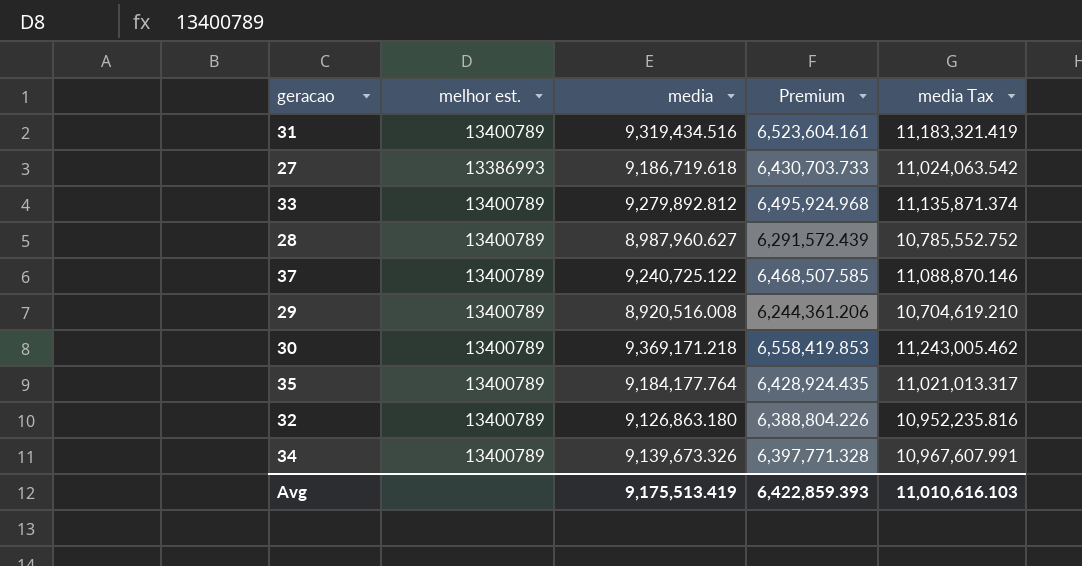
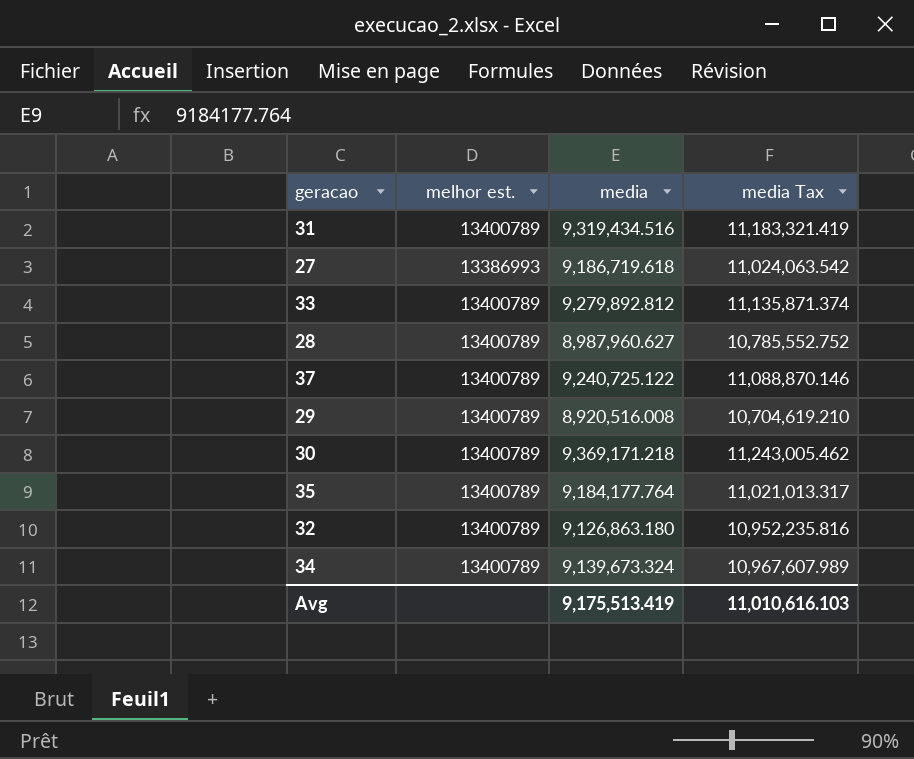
column Premium | formula: [media] * 0.7 -> none
34 | media: 9,139,673.326 -> 9,139,673.324
34 | media Tax: 10,967,607.991 -> 10,967,607.989

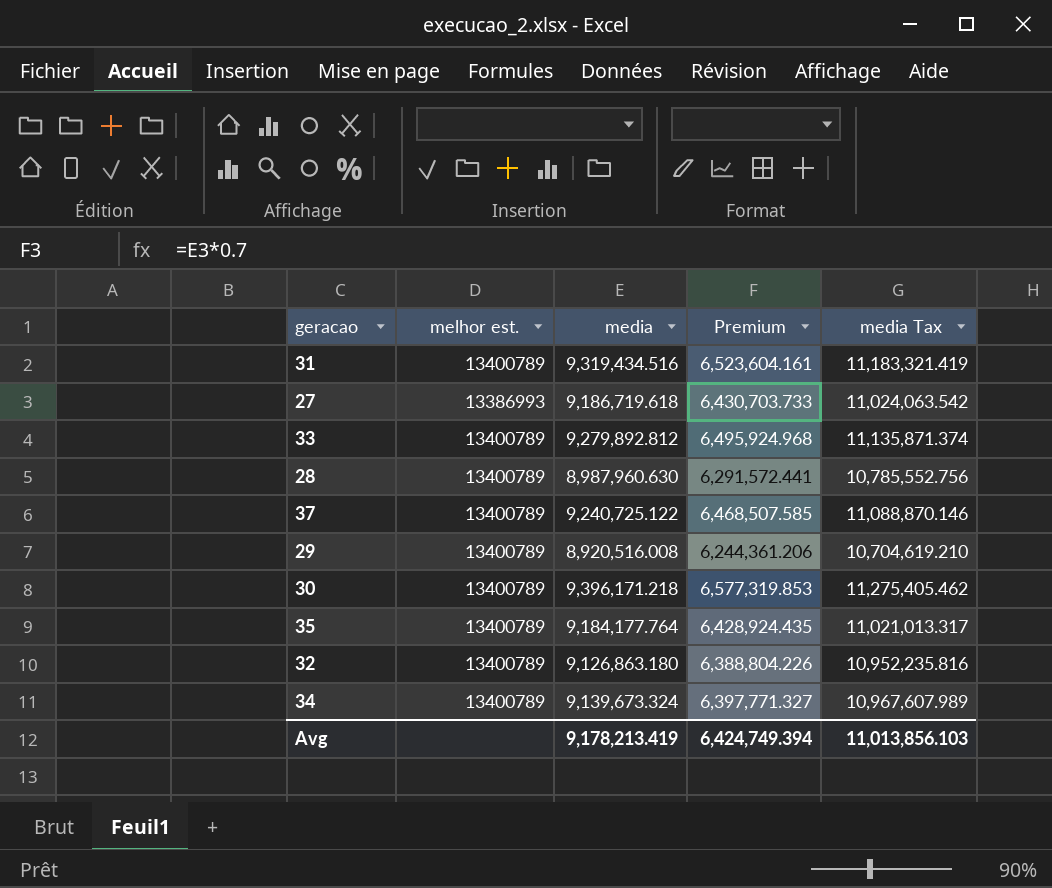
column Premium | formula: none -> [media] * 0.7
28 | media: 8,987,960.627 -> 8,987,960.630
28 | media Tax: 10,785,552.752 -> 10,785,552.756
30 | media: 9,369,171.218 -> 9,396,171.218
30 | media Tax: 11,243,005.462 -> 11,275,405.462
Avg | media: 9,175,513.419 -> 9,178,213.419
Avg | media Tax: 11,010,616.103 -> 11,013,856.103

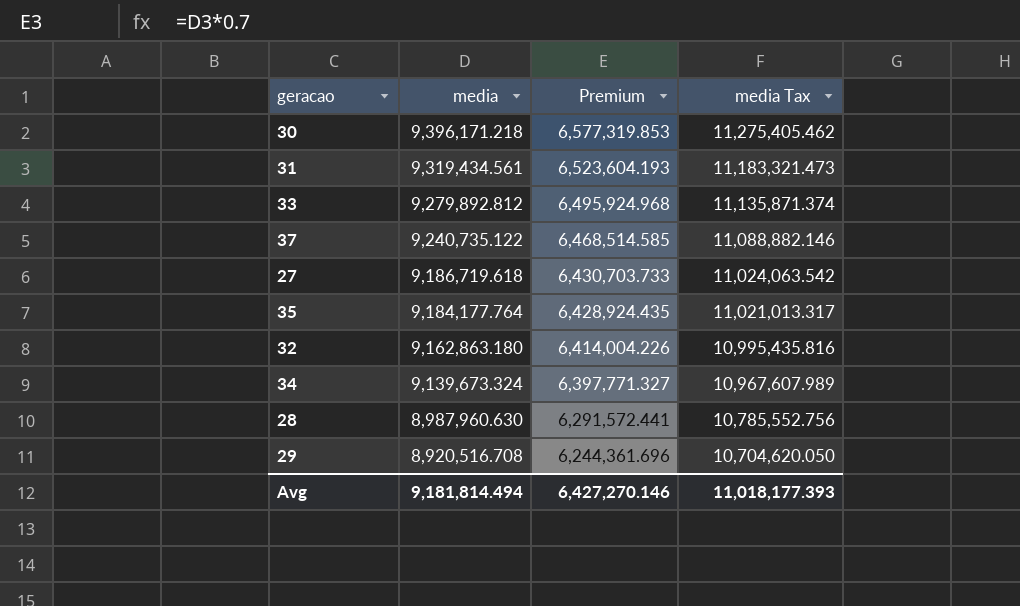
row order: none -> media descending
column melhor est. | position: 2 -> none
31 | media: 9,319,434.516 -> 9,319,434.561
31 | Premium: 6,523,604.161 -> 6,523,604.193
31 | media Tax: 11,183,321.419 -> 11,183,321.473
37 | media: 9,240,725.122 -> 9,240,735.122
37 | Premium: 6,468,507.585 -> 6,468,514.585
37 | media Tax: 11,088,870.146 -> 11,088,882.146
32 | media: 9,126,863.180 -> 9,162,863.180
32 | Premium: 6,388,804.226 -> 6,414,004.226
32 | media Tax: 10,952,235.816 -> 10,995,435.816
29 | media: 8,920,516.008 -> 8,920,516.708
29 | Premium: 6,244,361.206 -> 6,244,361.696
29 | media Tax: 10,704,619.210 -> 10,704,620.050
Avg | media: 9,178,213.419 -> 9,181,814.494
Avg | Premium: 6,424,749.394 -> 6,427,270.146
Avg | media Tax: 11,013,856.103 -> 11,018,177.393

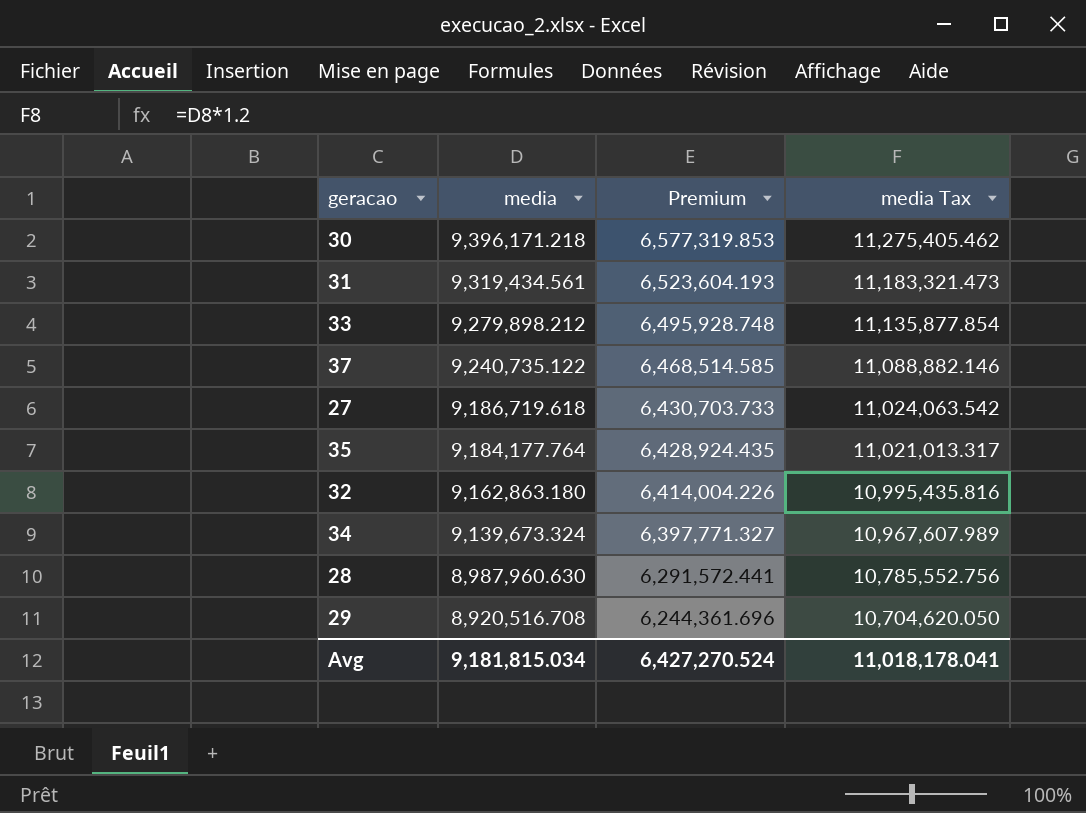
33 | media: 9,279,892.812 -> 9,279,898.212
33 | Premium: 6,495,924.968 -> 6,495,928.748
33 | media Tax: 11,135,871.374 -> 11,135,877.854
Avg | media: 9,181,814.494 -> 9,181,815.034
Avg | Premium: 6,427,270.146 -> 6,427,270.524
Avg | media Tax: 11,018,177.393 -> 11,018,178.041

